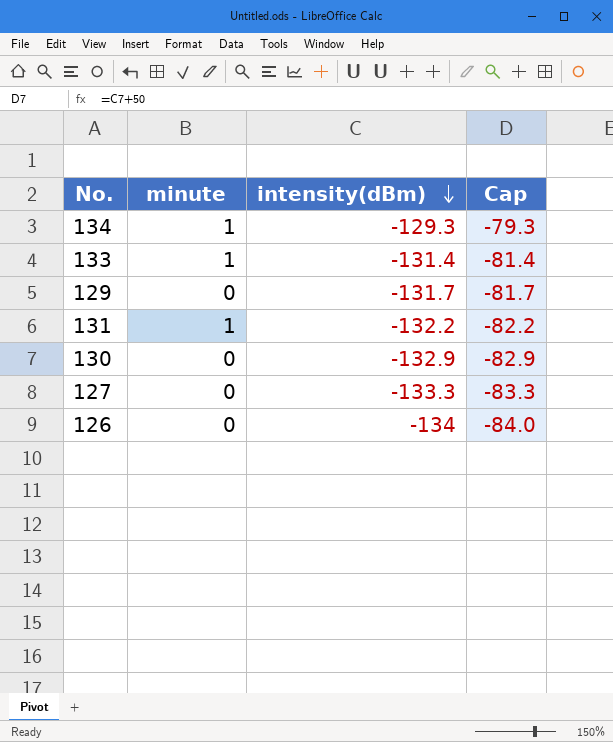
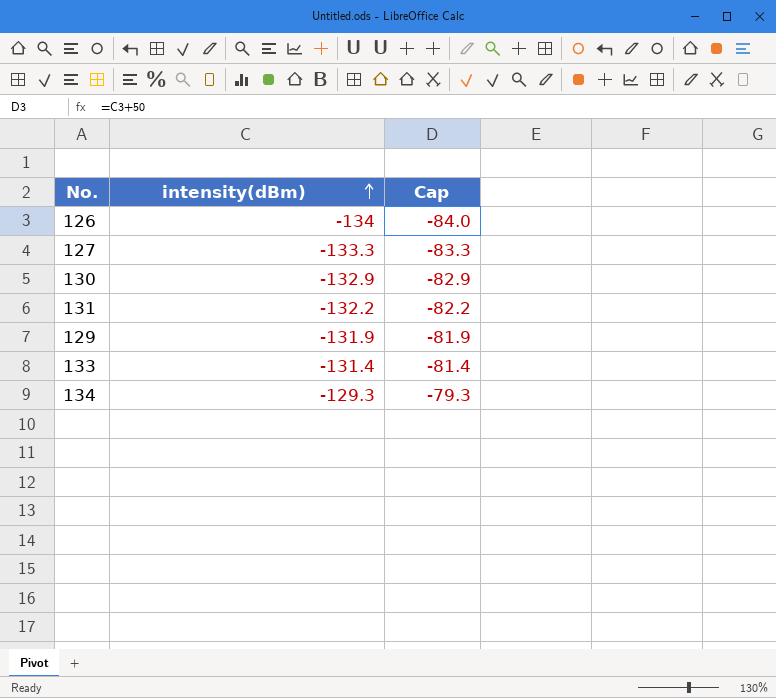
row order: intensity(dBm) descending -> intensity(dBm) ascending
column minute | position: 2 -> none
129 | intensity(dBm): -131.7 -> -131.9
129 | Cap: -81.7 -> -81.9

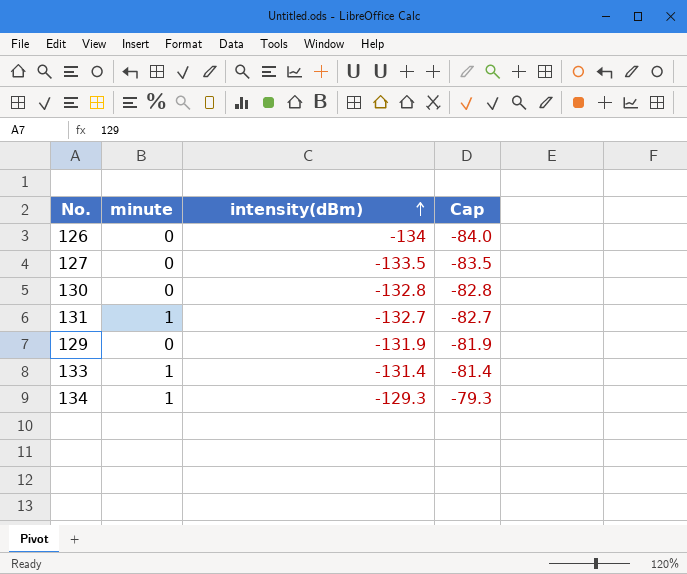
column minute | position: none -> 2
127 | intensity(dBm): -133.3 -> -133.5
127 | Cap: -83.3 -> -83.5
130 | intensity(dBm): -132.9 -> -132.8
130 | Cap: -82.9 -> -82.8
131 | intensity(dBm): -132.2 -> -132.7
131 | Cap: -82.2 -> -82.7

